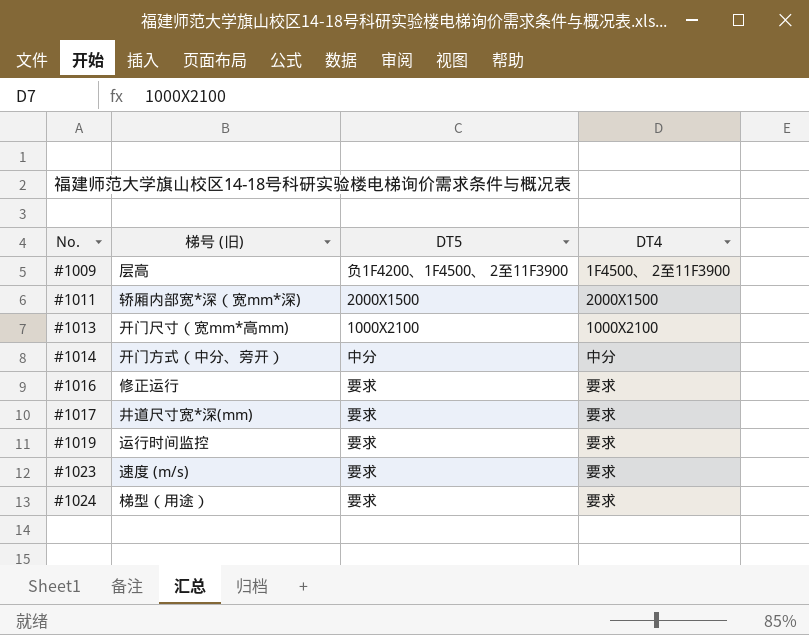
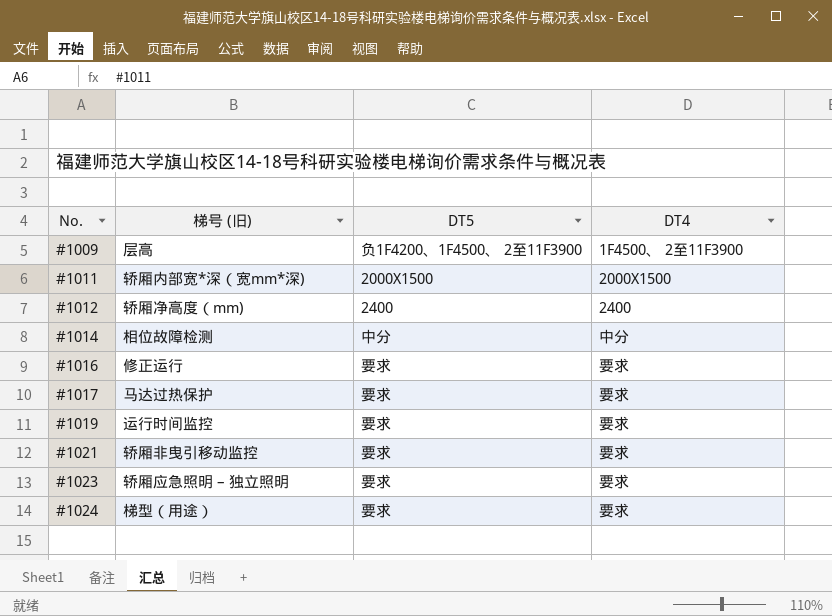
row #1013: 开门尺寸（宽mm*高mm) | 1000X2100 | 1000X2100 -> none
row #1012: none -> 轿厢净高度（mm) | 2400 | 2400
#1014 | 梯号 (旧): 开门方式（中分、旁开） -> 相位故障检测
#1017 | 梯号 (旧): 井道尺寸宽*深(mm) -> 马达过热保护
row #1021: none -> 轿厢非曳引移动监控 | 要求 | 要求
#1023 | 梯号 (旧): 速度 (m/s) -> 轿厢应急照明 – 独立照明

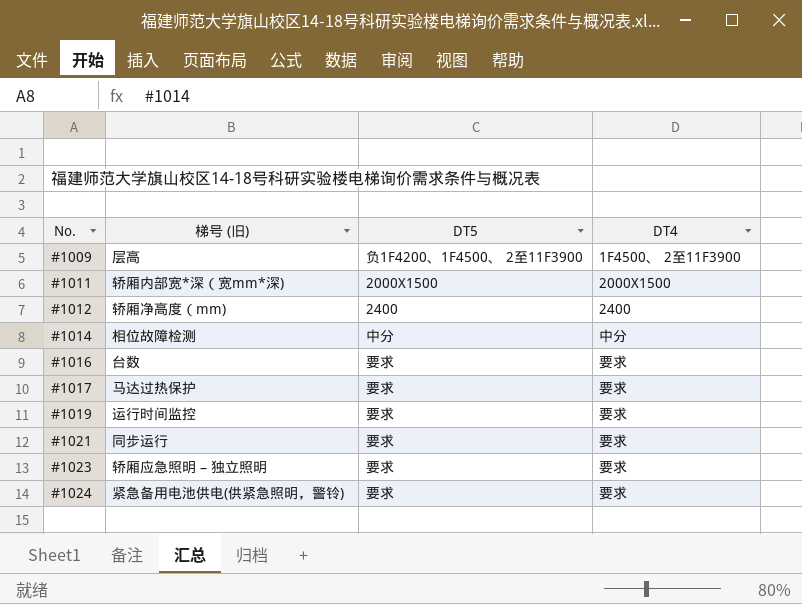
#1016 | 梯号 (旧): 修正运行 -> 台数
#1021 | 梯号 (旧): 轿厢非曳引移动监控 -> 同步运行
#1024 | 梯号 (旧): 梯型（用途） -> 紧急备用电池供电(供紧急照明，警铃)

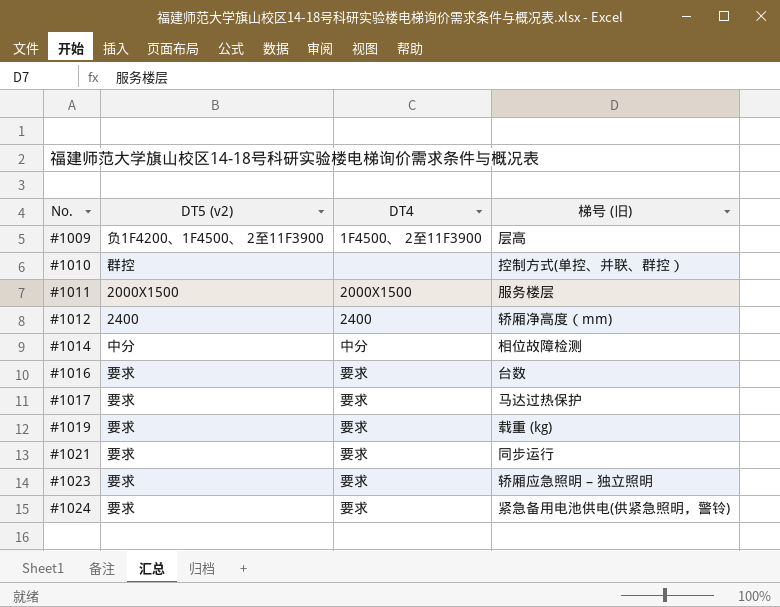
column name: DT5 -> DT5 (v2)
column 梯号 (旧) | position: 2 -> 4
row #1010: none -> 群控 | none | 控制方式(单控、并联、群控）
#1011 | 梯号 (旧): 轿厢内部宽*深（宽mm*深) -> 服务楼层
#1019 | 梯号 (旧): 运行时间监控 -> 载重 (kg)

